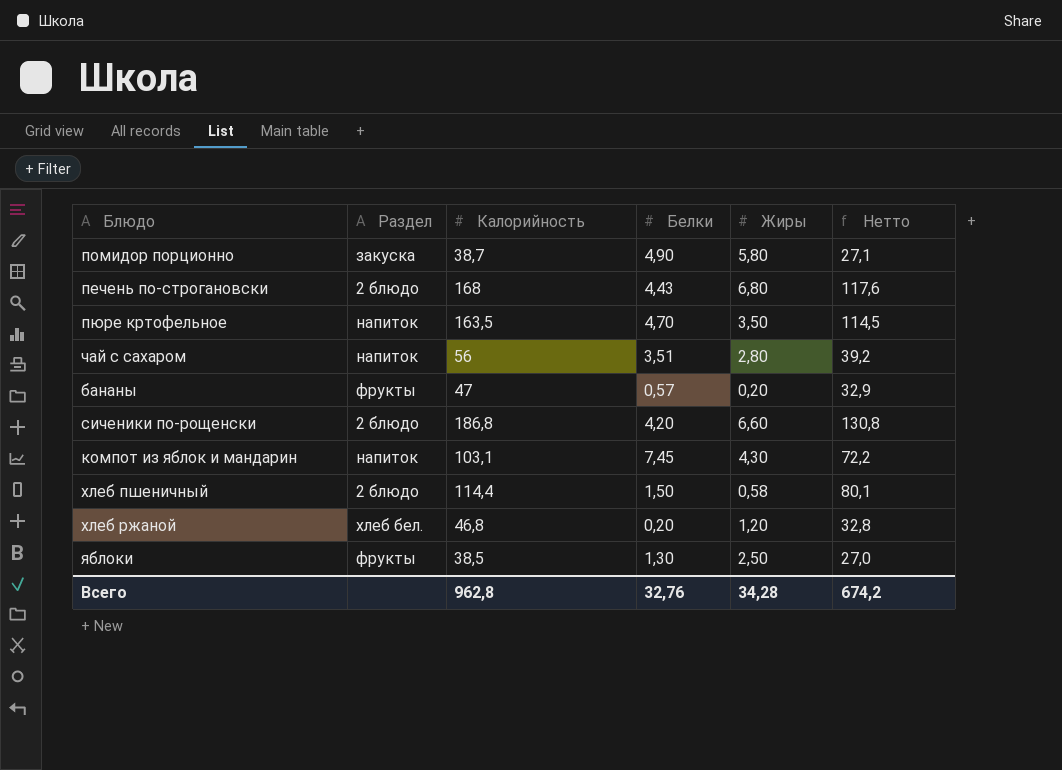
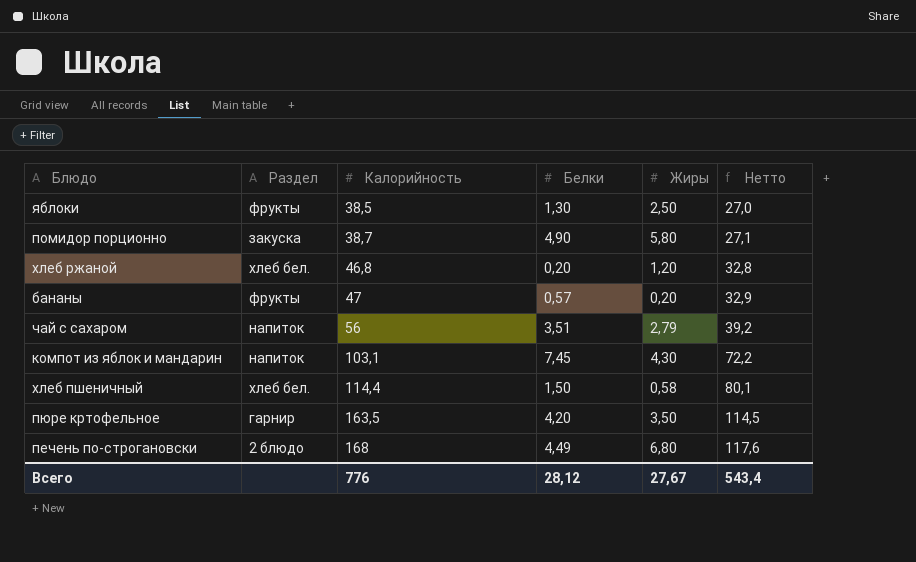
row order: none -> Калорийность ascending
row сиченики по-рощенски: 2 блюдо | 186,8 | 4,20 | 6,60 | 130,8 -> none
чай с сахаром | Жиры: 2,80 -> 2,79
хлеб пшеничный | Раздел: 2 блюдо -> хлеб бел.
пюре кртофельное | Раздел: напиток -> гарнир
пюре кртофельное | Белки: 4,70 -> 4,20
печень по-строгановски | Белки: 4,43 -> 4,49
Всего | Калорийность: 962,8 -> 776
Всего | Белки: 32,76 -> 28,12
Всего | Жиры: 34,28 -> 27,67
Всего | Нетто: 674,2 -> 543,4

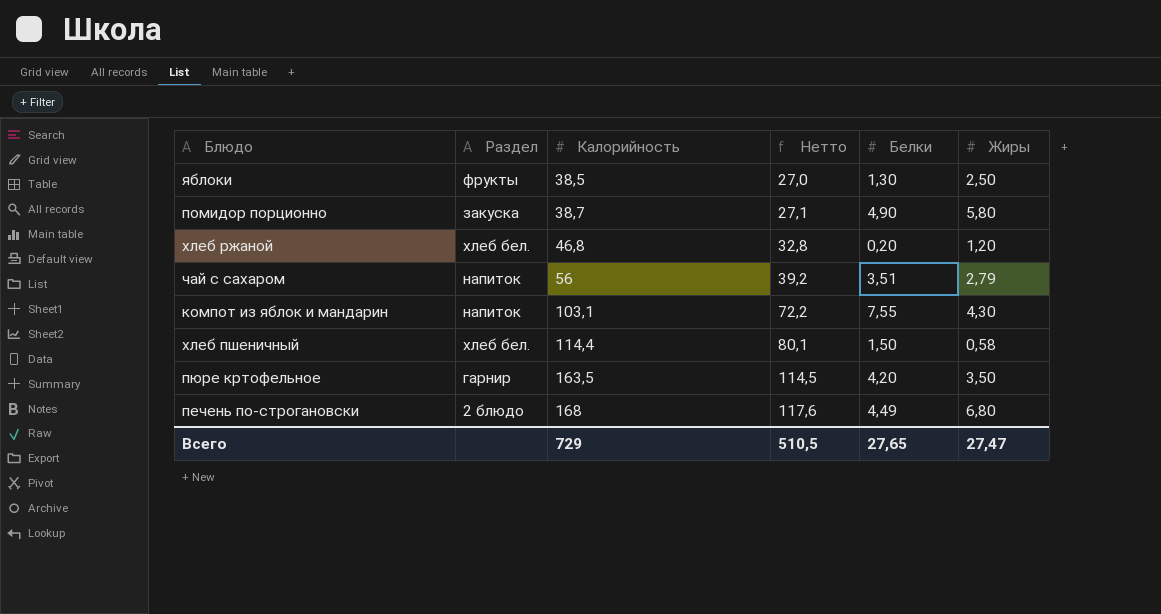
column Нетто | position: 6 -> 4
row бананы: фрукты | 47 | 0,57 | 0,20 | 32,9 -> none
компот из яблок и мандарин | Белки: 7,45 -> 7,55
Всего | Калорийность: 776 -> 729
Всего | Нетто: 543,4 -> 510,5
Всего | Белки: 28,12 -> 27,65
Всего | Жиры: 27,67 -> 27,47

